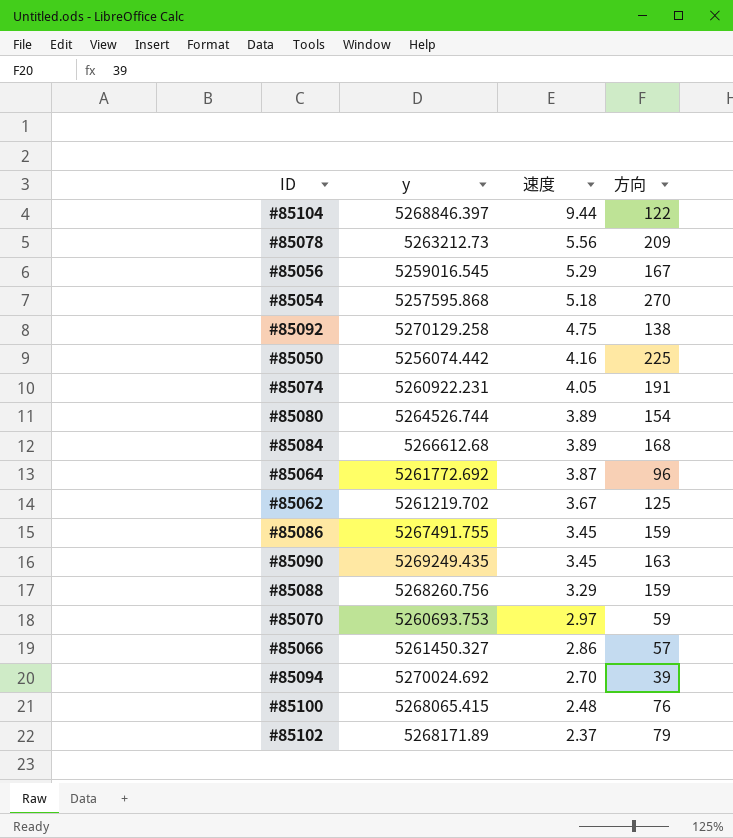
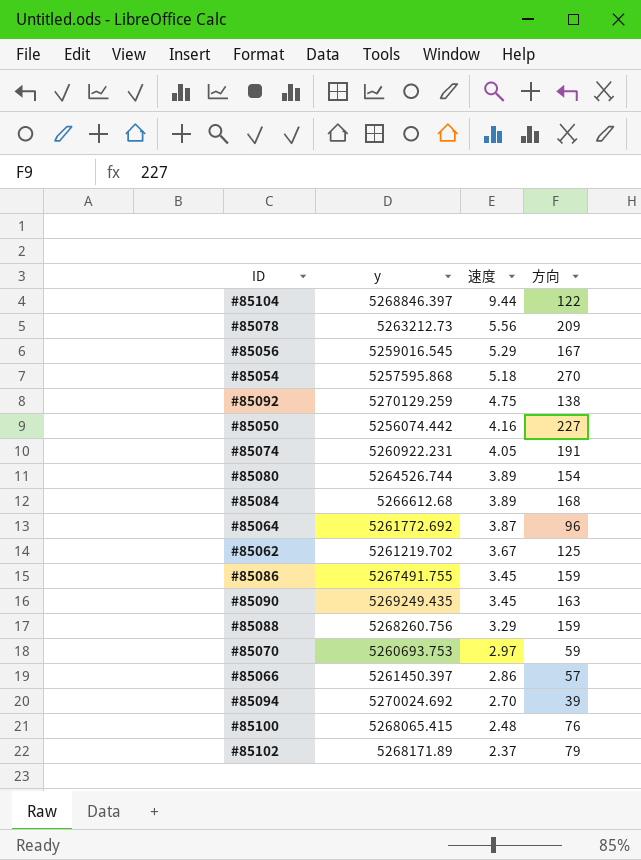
#85092 | y: 5270129.258 -> 5270129.259
#85050 | 方向: 225 -> 227
#85066 | y: 5261450.327 -> 5261450.397

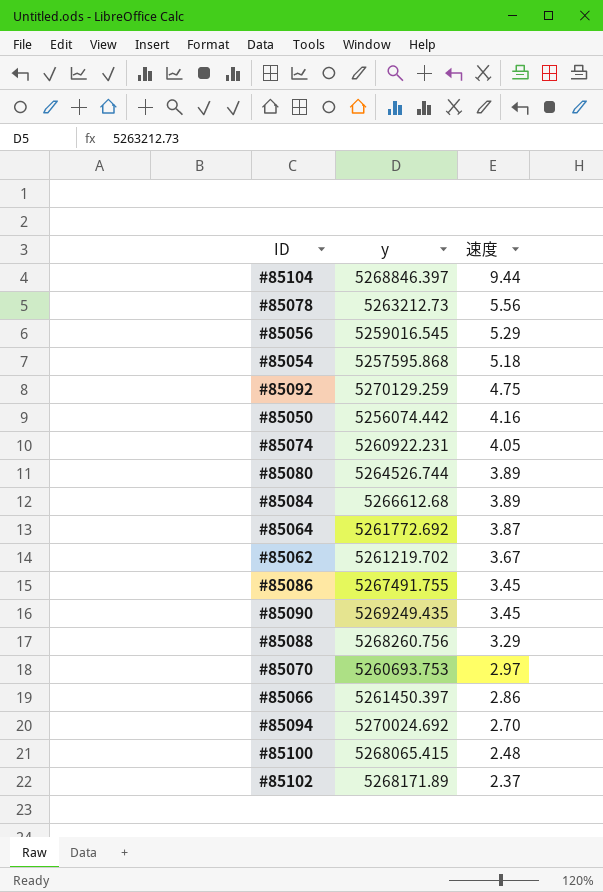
column 方向 | position: 4 -> none

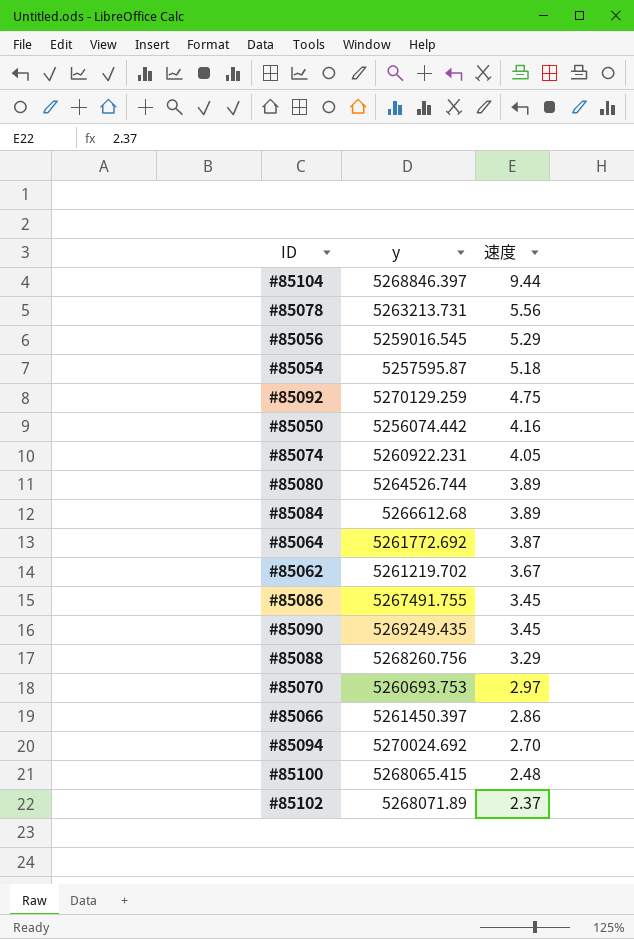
#85078 | y: 5263212.73 -> 5263213.731
#85054 | y: 5257595.868 -> 5257595.87
#85102 | y: 5268171.89 -> 5268071.89

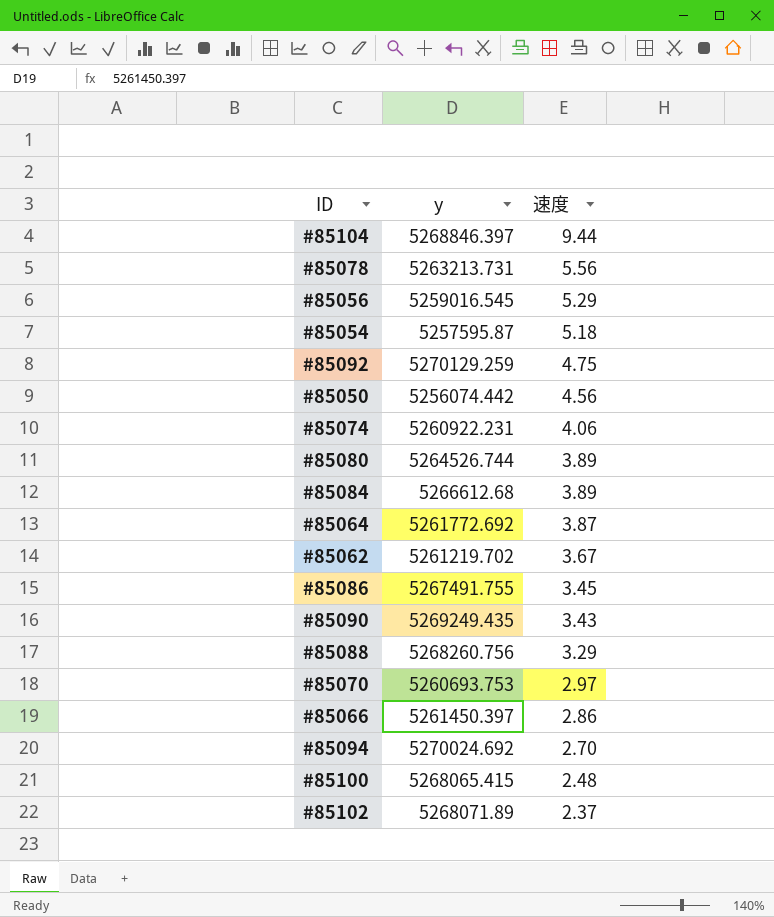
#85050 | 速度: 4.16 -> 4.56
#85074 | 速度: 4.05 -> 4.06
#85090 | 速度: 3.45 -> 3.43

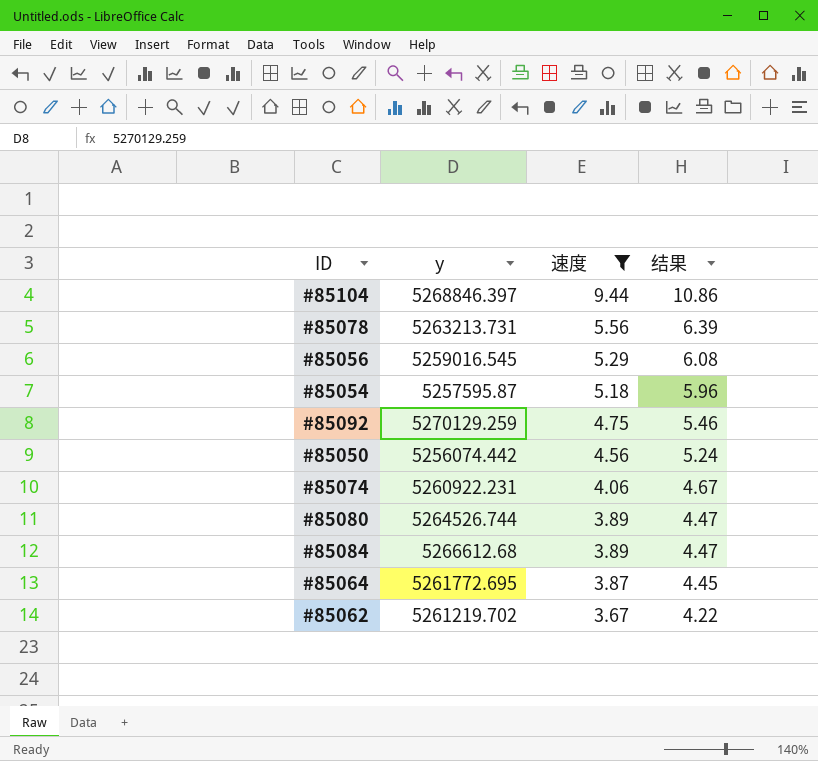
filter: none -> 速度 >= 3.67
column 结果 | formula: none -> [速度] * 1.15
#85064 | y: 5261772.692 -> 5261772.695

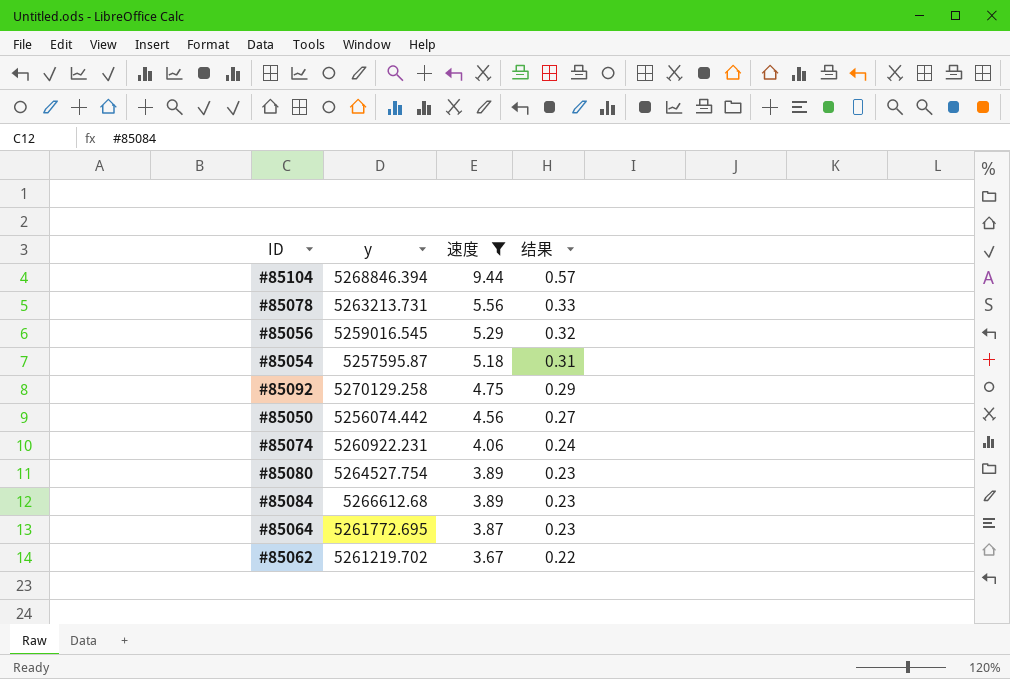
column 结果 | formula: [速度] * 1.15 -> [速度] * 0.06
#85104 | y: 5268846.397 -> 5268846.394
#85092 | y: 5270129.259 -> 5270129.258
#85080 | y: 5264526.744 -> 5264527.754

